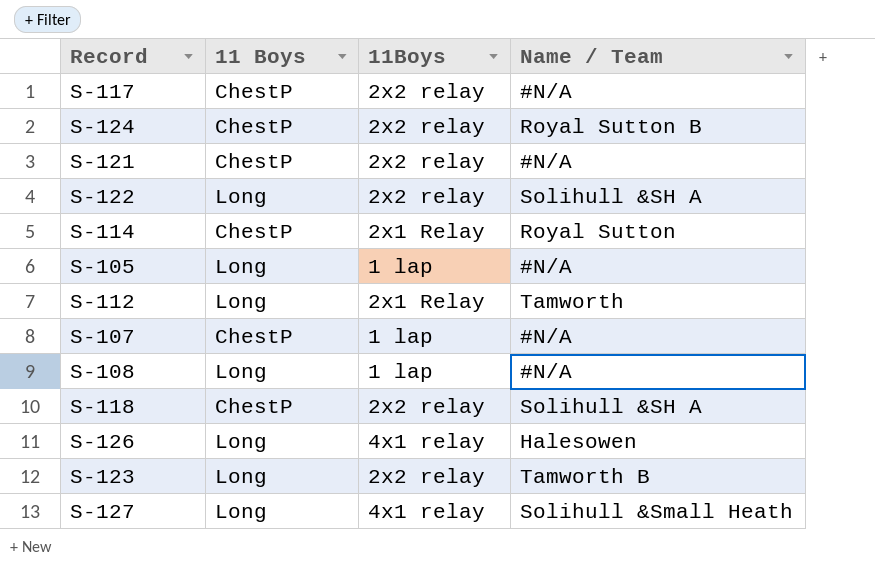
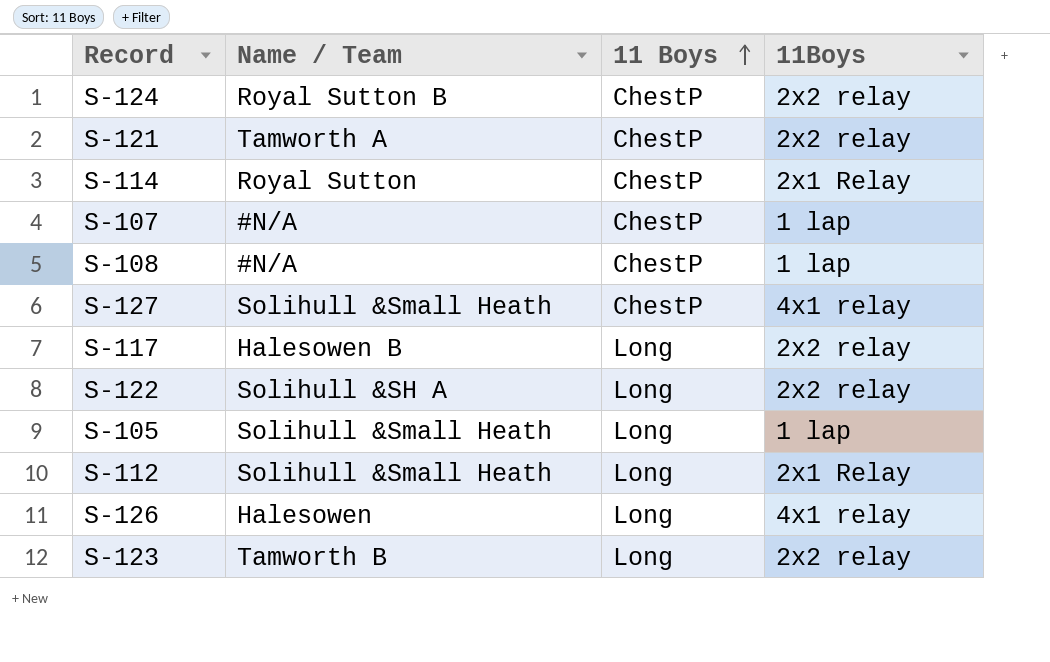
row order: none -> 11 Boys ascending
column Name / Team | position: 4 -> 2
row S-118: ChestP | 2x2 relay | Solihull &SH A -> none
S-121 | Name / Team: #N/A -> Tamworth A
S-108 | 11 Boys: Long -> ChestP
S-127 | 11 Boys: Long -> ChestP
S-117 | Name / Team: #N/A -> Halesowen B
S-117 | 11 Boys: ChestP -> Long
S-105 | Name / Team: #N/A -> Solihull &Small Heath
S-112 | Name / Team: Tamworth -> Solihull &Small Heath

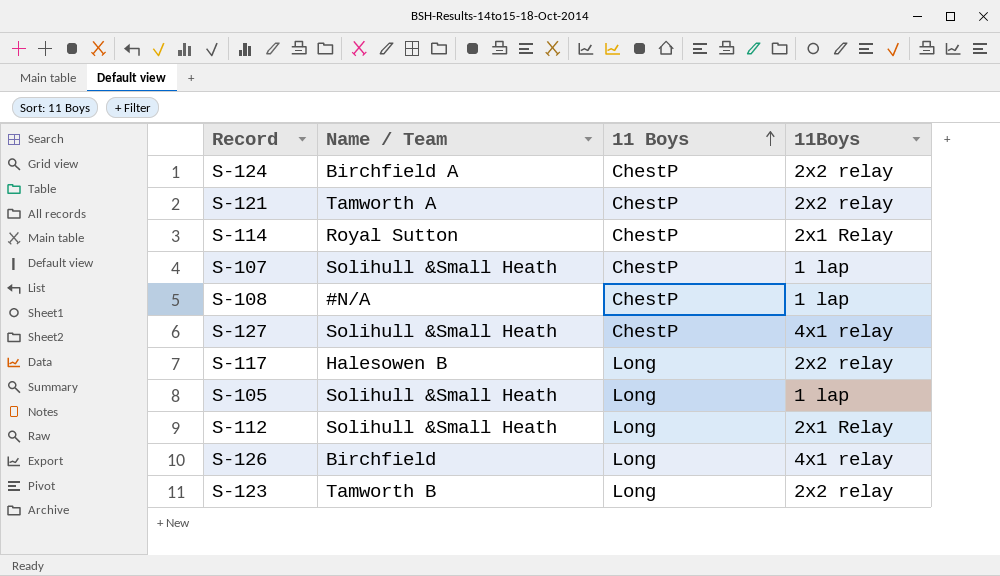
row S-122: Solihull &SH A | Long | 2x2 relay -> none
S-124 | Name / Team: Royal Sutton B -> Birchfield A
S-107 | Name / Team: #N/A -> Solihull &Small Heath
S-126 | Name / Team: Halesowen -> Birchfield

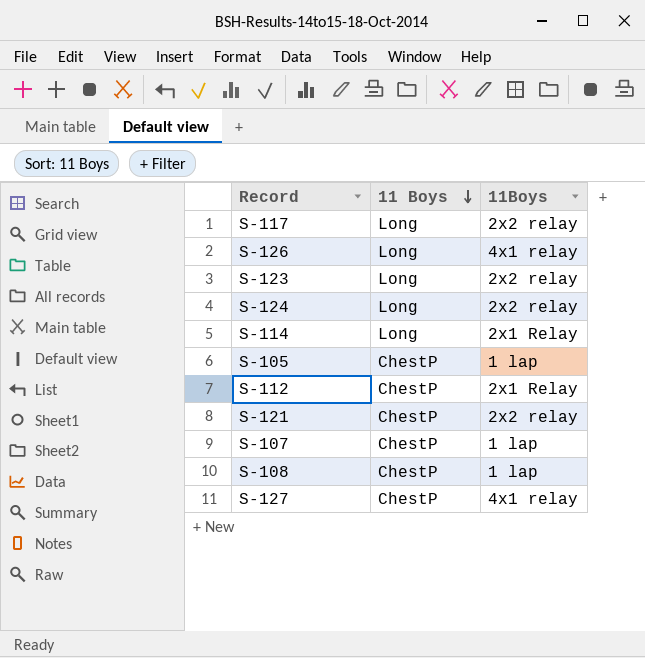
row order: 11 Boys ascending -> 11 Boys descending
column Name / Team | position: 2 -> none
S-124 | 11 Boys: ChestP -> Long
S-114 | 11 Boys: ChestP -> Long
S-105 | 11 Boys: Long -> ChestP
S-112 | 11 Boys: Long -> ChestP

